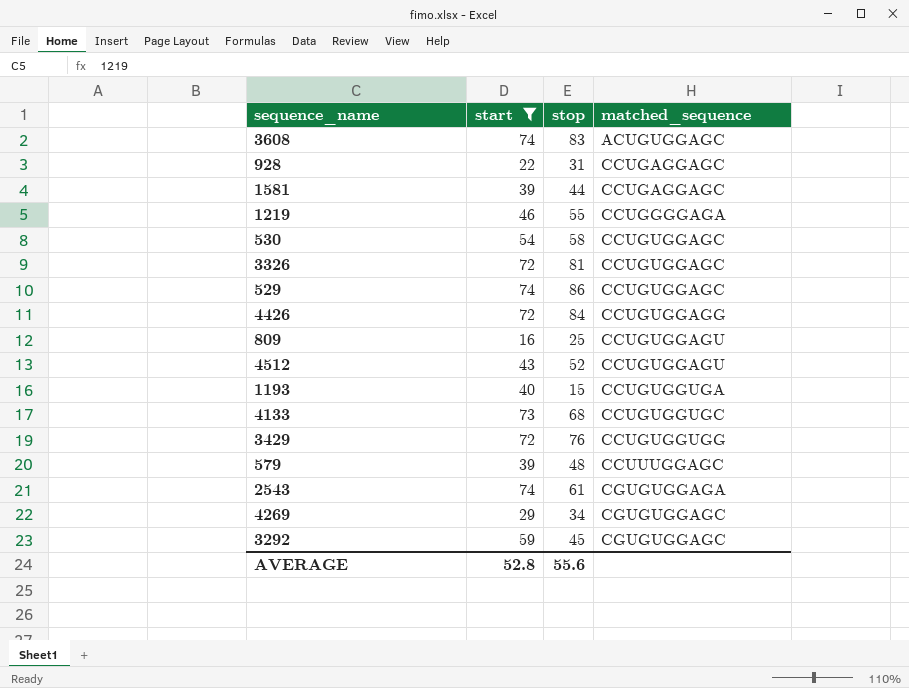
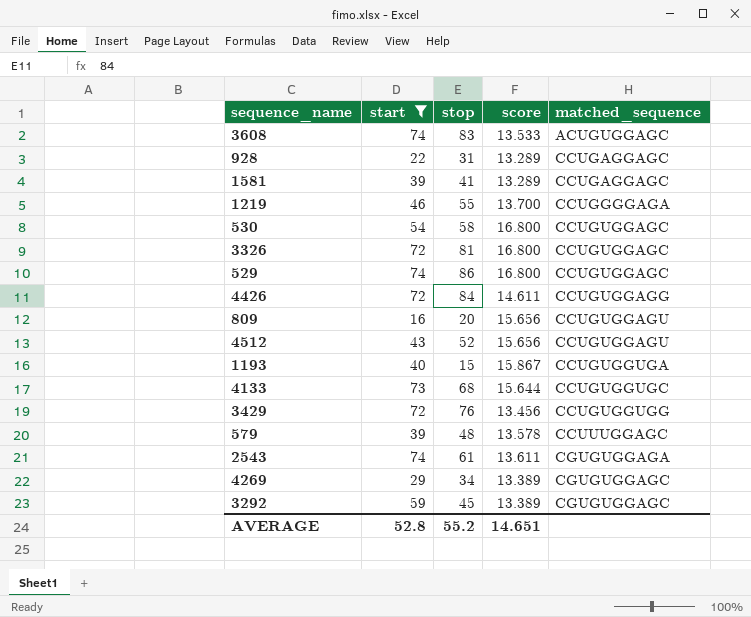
column score | position: none -> 4
1581 | stop: 44 -> 41
809 | stop: 25 -> 20
AVERAGE | stop: 55.6 -> 55.2

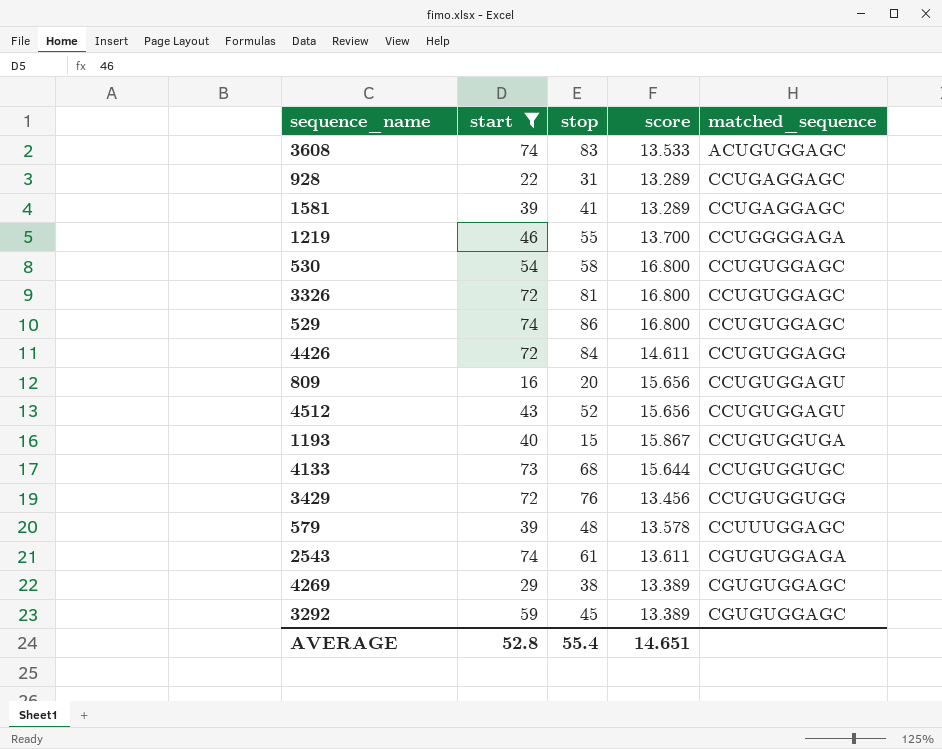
4269 | stop: 34 -> 38
AVERAGE | stop: 55.2 -> 55.4

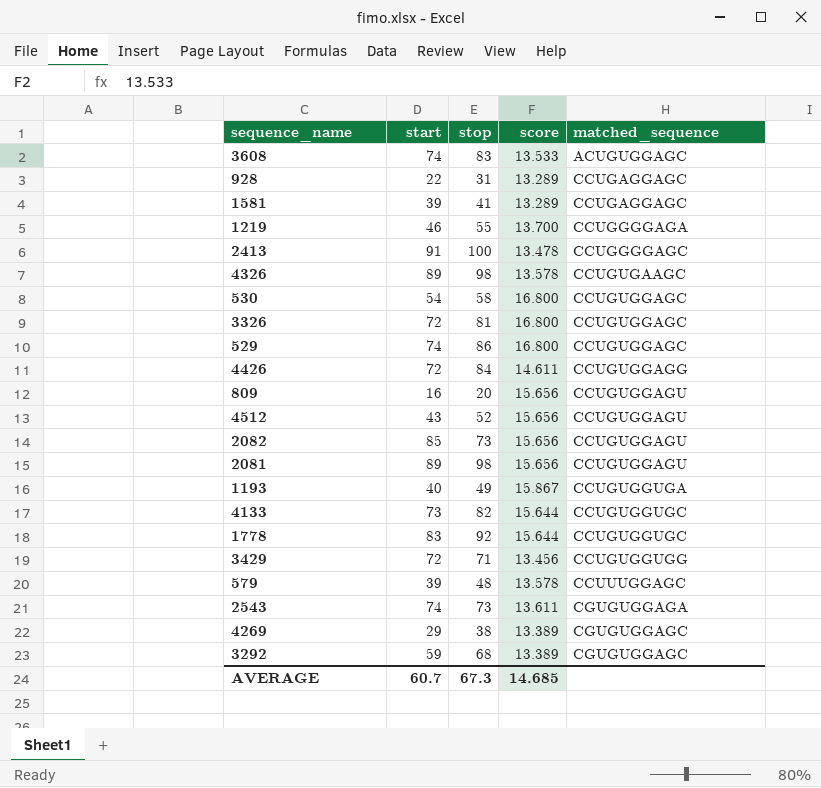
filter: start <= 74 -> none
1193 | stop: 15 -> 49
4133 | stop: 68 -> 82
3429 | stop: 76 -> 71
2543 | stop: 61 -> 73
3292 | stop: 45 -> 68
AVERAGE | start: 52.8 -> 60.7
AVERAGE | stop: 55.4 -> 67.3
AVERAGE | score: 14.651 -> 14.685

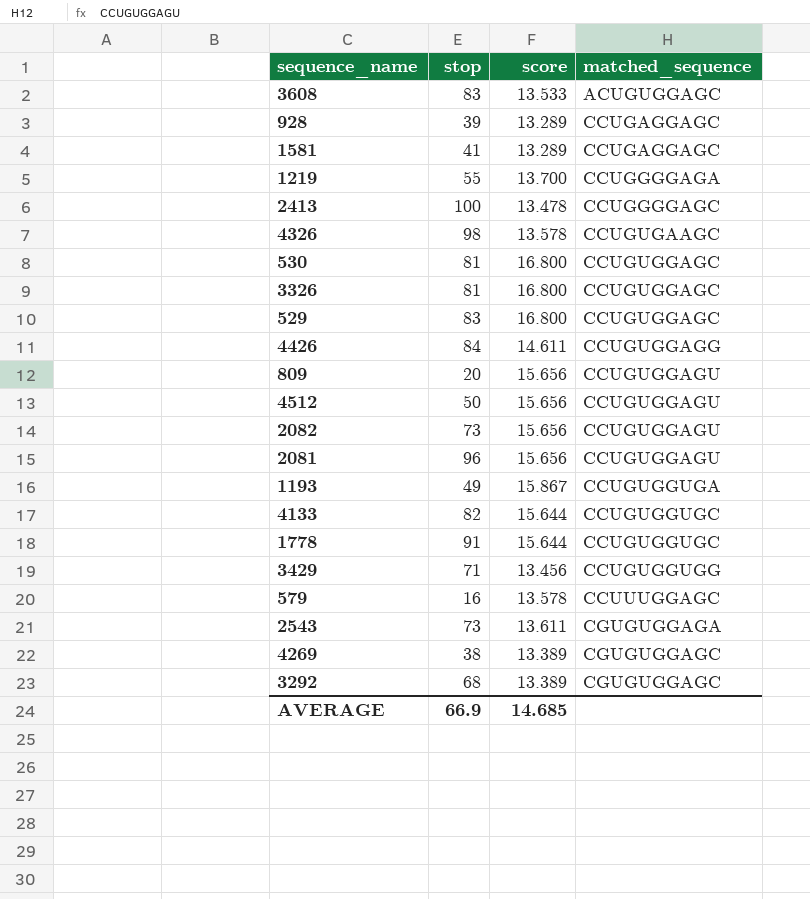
column start | position: 2 -> none
928 | stop: 31 -> 39
530 | stop: 58 -> 81
529 | stop: 86 -> 83
4512 | stop: 52 -> 50
2081 | stop: 98 -> 96
1778 | stop: 92 -> 91
579 | stop: 48 -> 16
AVERAGE | stop: 67.3 -> 66.9

